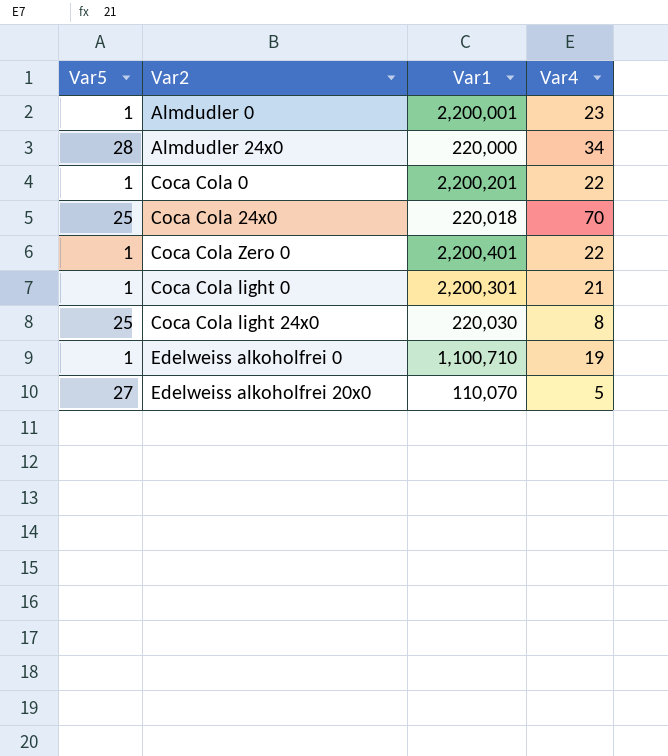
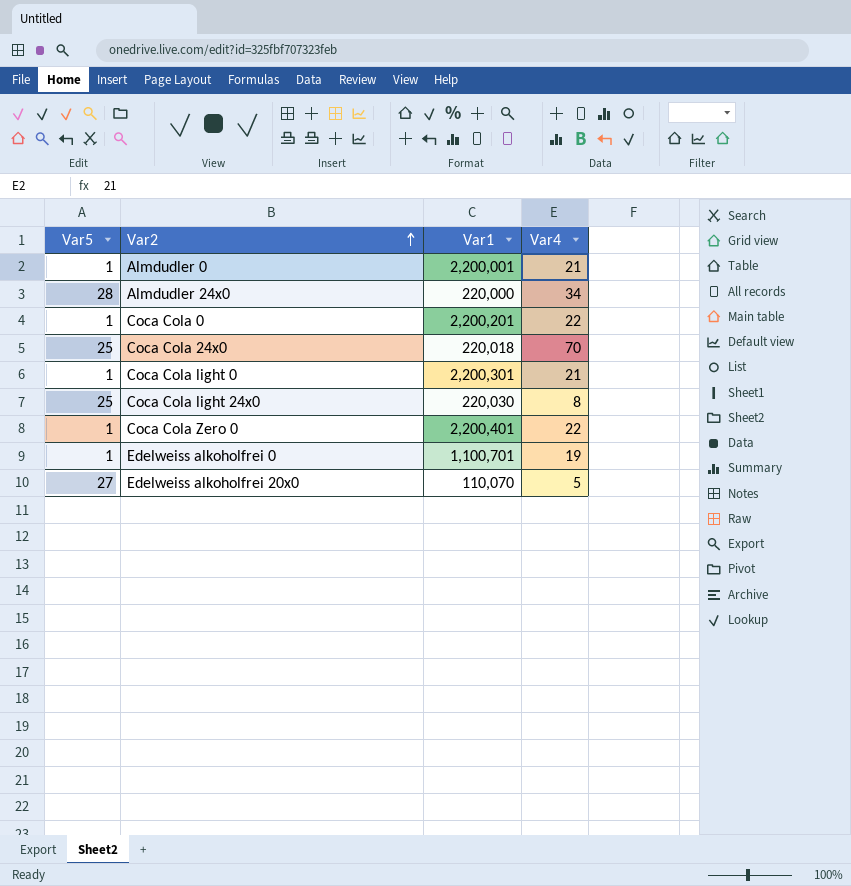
row order: none -> Var2 ascending
Almdudler 0 | Var4: 23 -> 21
Edelweiss alkoholfrei 0 | Var1: 1,100,710 -> 1,100,701

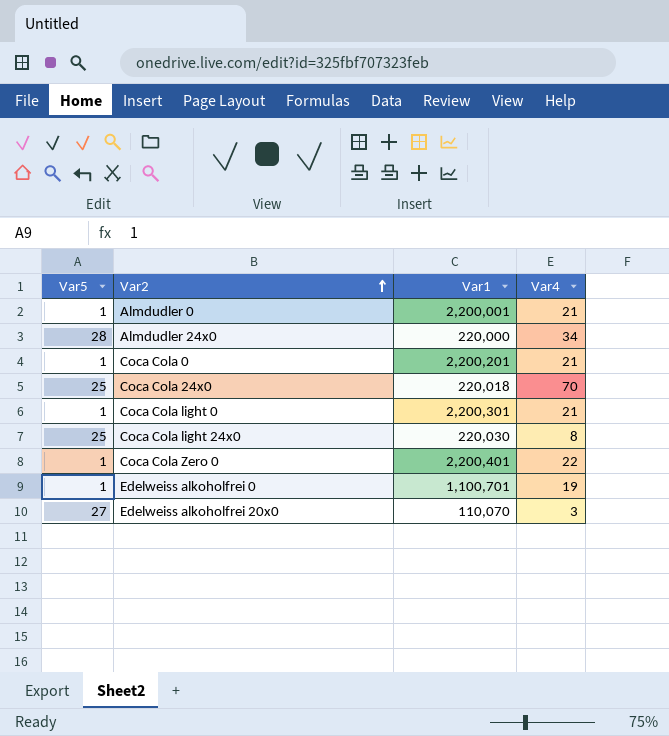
Coca Cola 0 | Var4: 22 -> 21
Edelweiss alkoholfrei 20x0 | Var4: 5 -> 3

